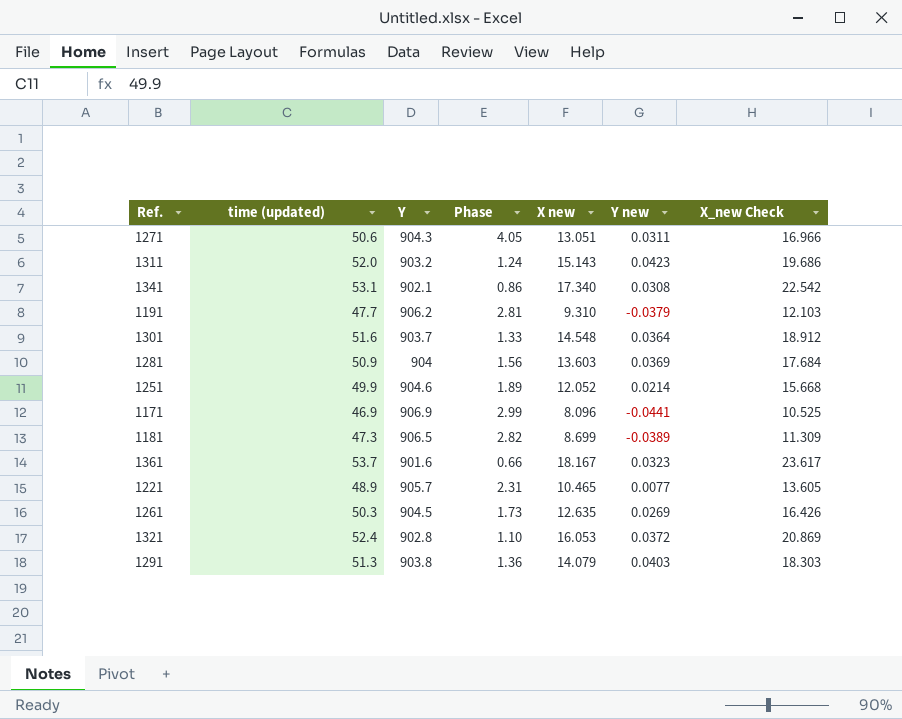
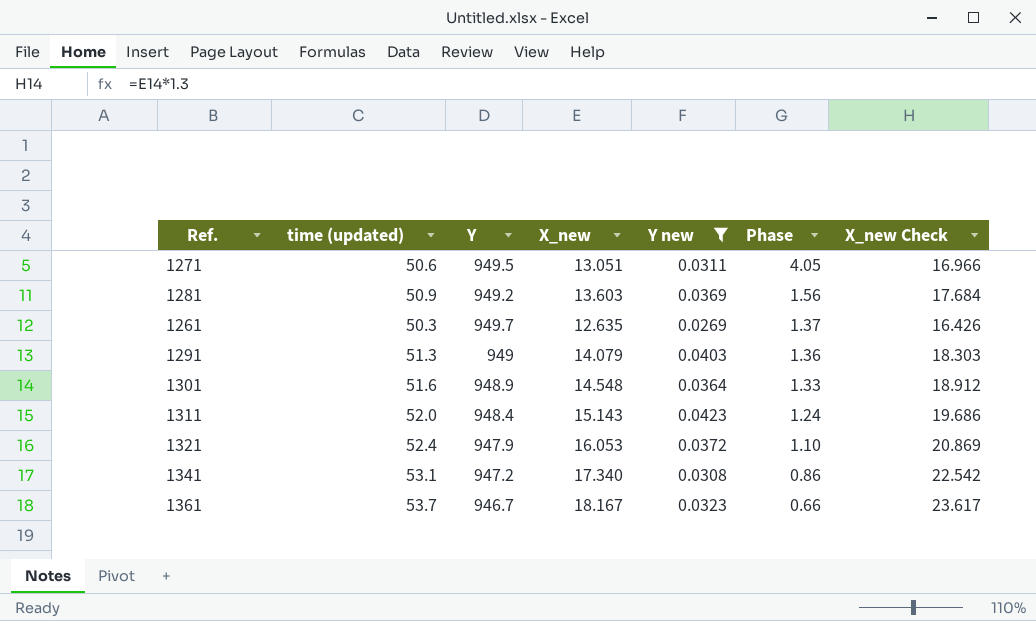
filter: none -> Y new >= 0.0269
row order: none -> Phase descending
column name: X new -> X_new
column Phase | position: 4 -> 6
1271 | Y: 904.3 -> 949.5
1281 | Y: 904 -> 949.2
1261 | Y: 904.5 -> 949.7
1261 | Phase: 1.73 -> 1.37
1291 | Y: 903.8 -> 949
1301 | Y: 903.7 -> 948.9
1311 | Y: 903.2 -> 948.4
1321 | Y: 902.8 -> 947.9
1341 | Y: 902.1 -> 947.2
1361 | Y: 901.6 -> 946.7

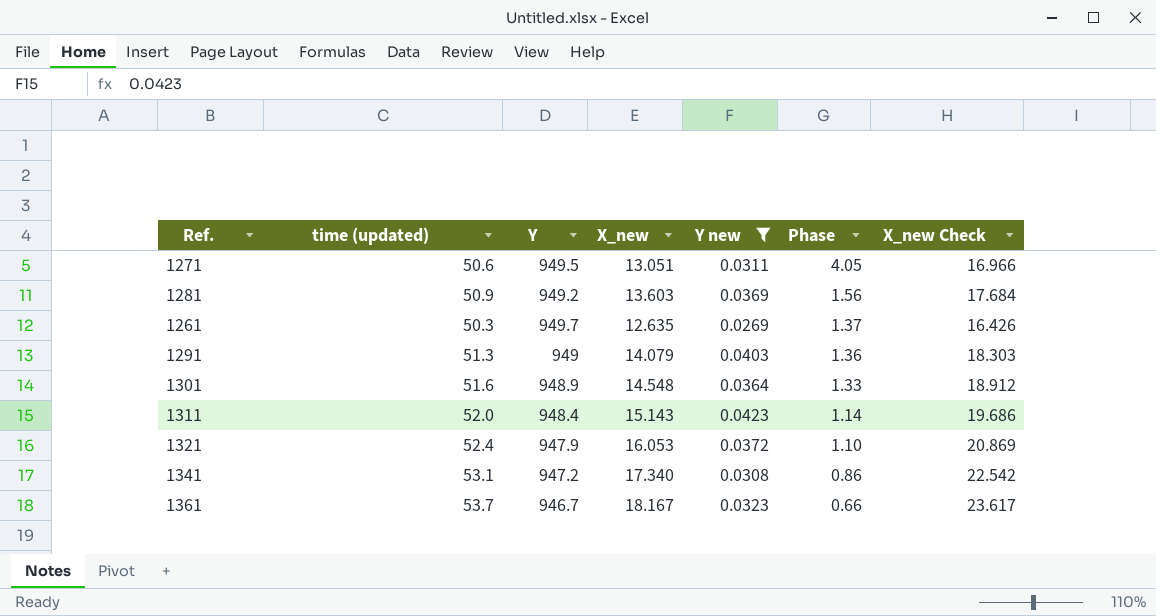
1311 | Phase: 1.24 -> 1.14

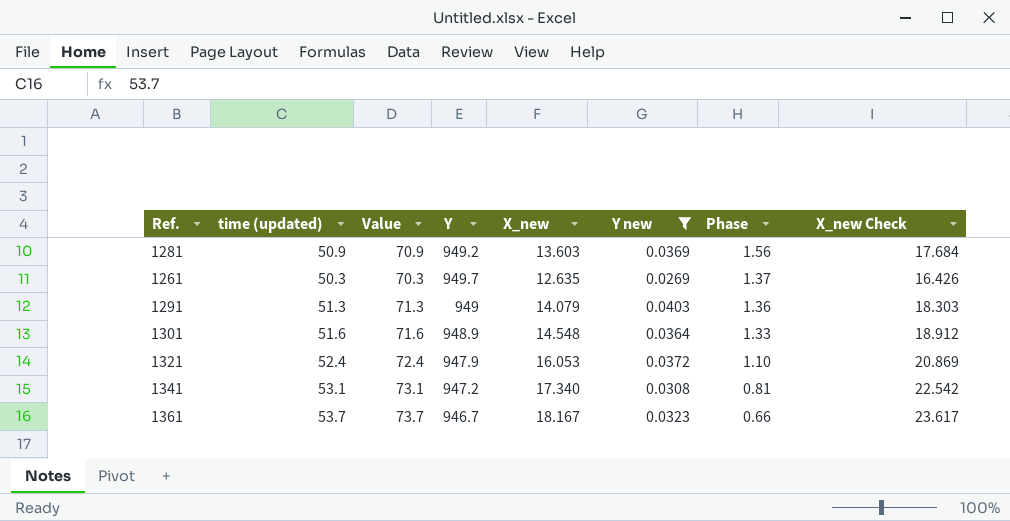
column Value | formula: none -> [time (updated)] + 20
row 1271: 50.6 | 949.5 | 13.051 | 0.0311 | 4.05 | 16.966 -> none
row 1311: 52.0 | 948.4 | 15.143 | 0.0423 | 1.14 | 19.686 -> none
1341 | Phase: 0.86 -> 0.81

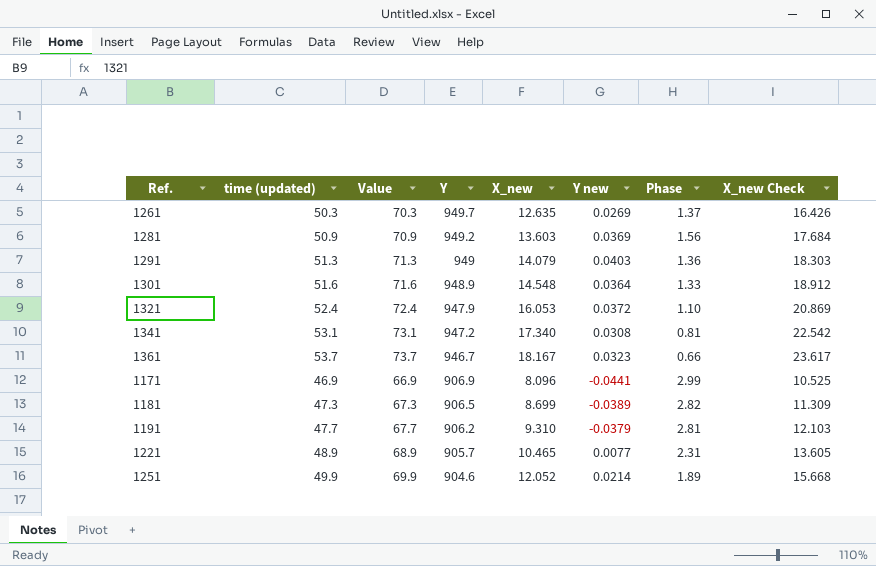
filter: Y new >= 0.0269 -> none
row order: Phase descending -> Y descending

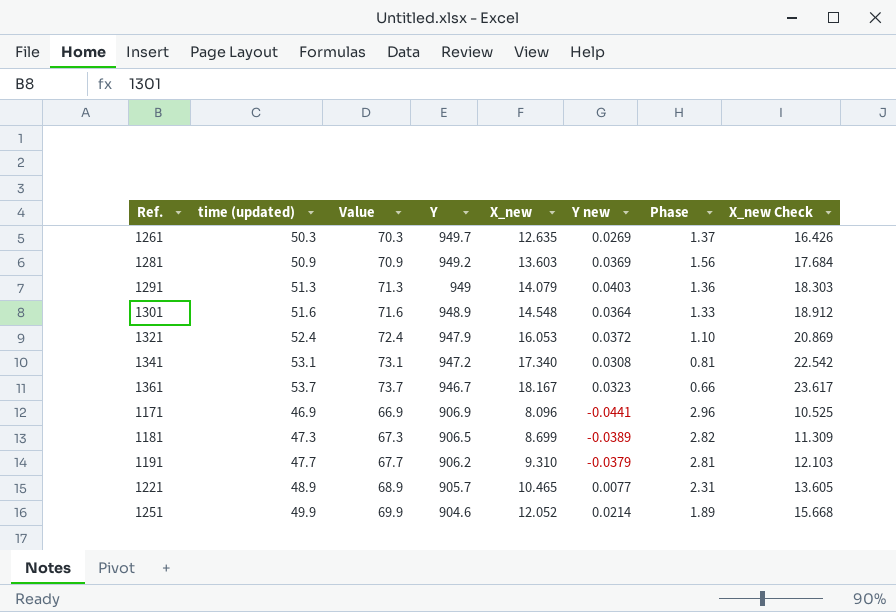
1171 | Phase: 2.99 -> 2.96

